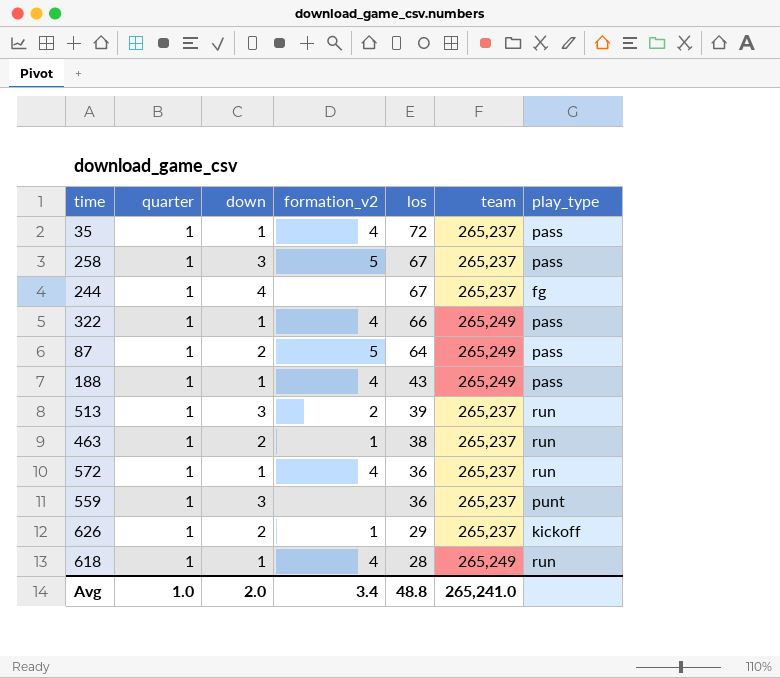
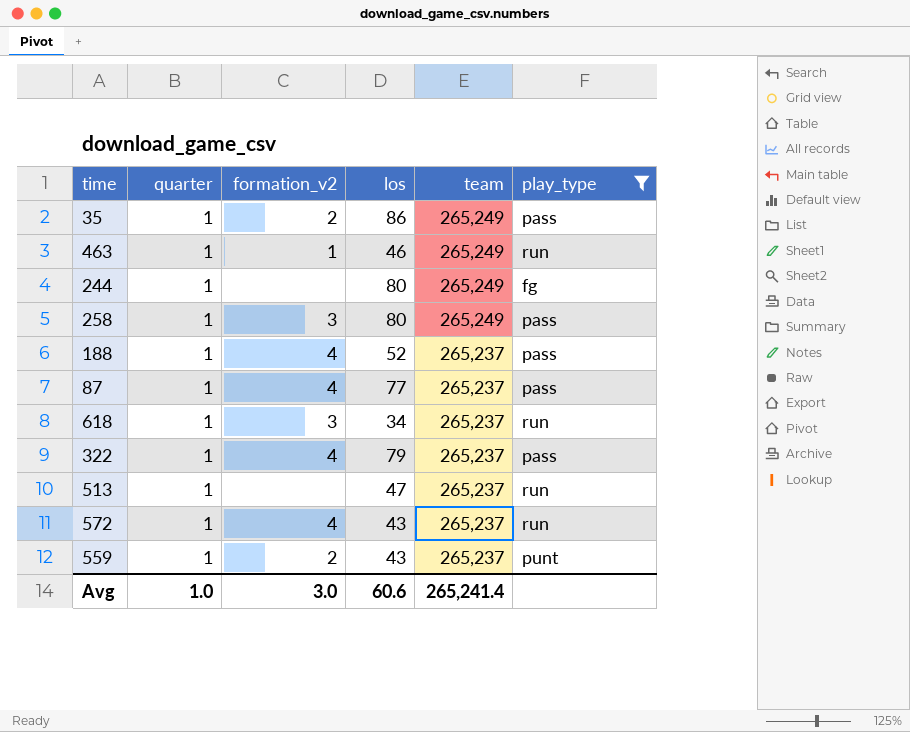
filter: none -> play_type != kickoff
row order: los descending -> team descending
column down | position: 3 -> none
35 | formation_v2: 4 -> 2
35 | los: 72 -> 86
35 | team: 265,237 -> 265,249
463 | los: 38 -> 46
463 | team: 265,237 -> 265,249
244 | los: 67 -> 80
244 | team: 265,237 -> 265,249
258 | formation_v2: 5 -> 3
258 | los: 67 -> 80
258 | team: 265,237 -> 265,249
188 | los: 43 -> 52
188 | team: 265,249 -> 265,237
87 | formation_v2: 5 -> 4
87 | los: 64 -> 77
87 | team: 265,249 -> 265,237
618 | formation_v2: 4 -> 3
618 | los: 28 -> 34
618 | team: 265,249 -> 265,237
322 | los: 66 -> 79
322 | team: 265,249 -> 265,237
513 | formation_v2: 2 -> none
513 | los: 39 -> 47
572 | los: 36 -> 43
559 | formation_v2: none -> 2
559 | los: 36 -> 43
Avg | formation_v2: 3.4 -> 3.0
Avg | los: 48.8 -> 60.6
Avg | team: 265,241.0 -> 265,241.4

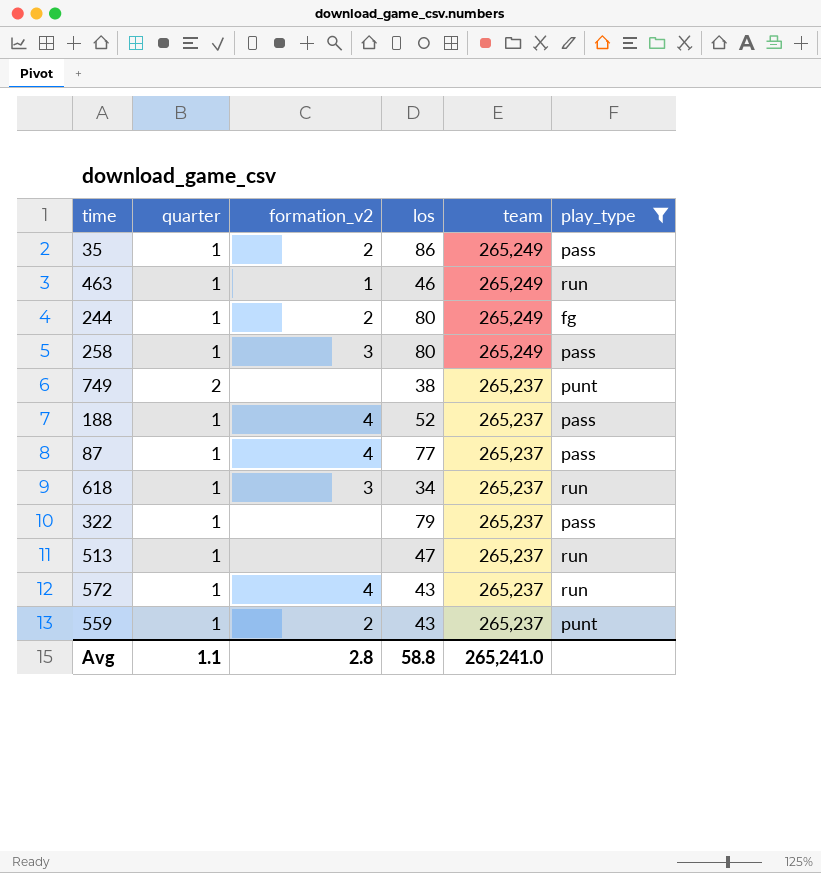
244 | formation_v2: none -> 2
row 749: none -> 2 | none | 38 | 265,237 | punt
322 | formation_v2: 4 -> none
Avg | quarter: 1.0 -> 1.1
Avg | formation_v2: 3.0 -> 2.8
Avg | los: 60.6 -> 58.8
Avg | team: 265,241.4 -> 265,241.0

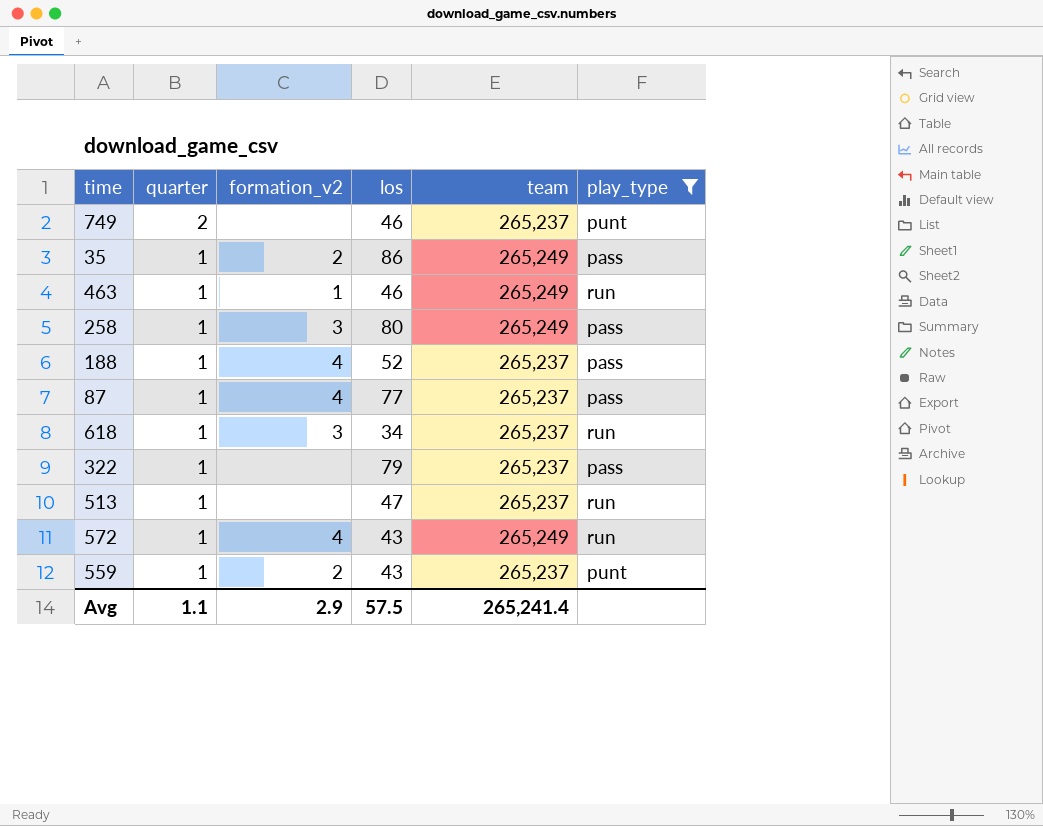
row order: team descending -> quarter descending
row 244: 1 | 2 | 80 | 265,249 | fg -> none
749 | los: 38 -> 46
572 | team: 265,237 -> 265,249
Avg | formation_v2: 2.8 -> 2.9
Avg | los: 58.8 -> 57.5
Avg | team: 265,241.0 -> 265,241.4

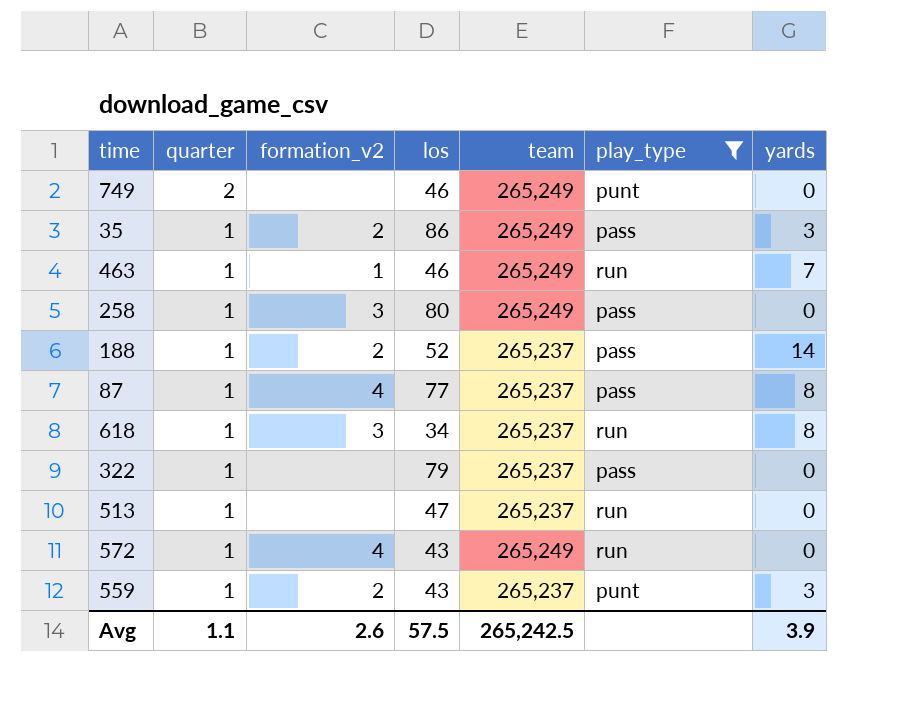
column yards | position: none -> 7
749 | team: 265,237 -> 265,249
188 | formation_v2: 4 -> 2
Avg | formation_v2: 2.9 -> 2.6
Avg | team: 265,241.4 -> 265,242.5

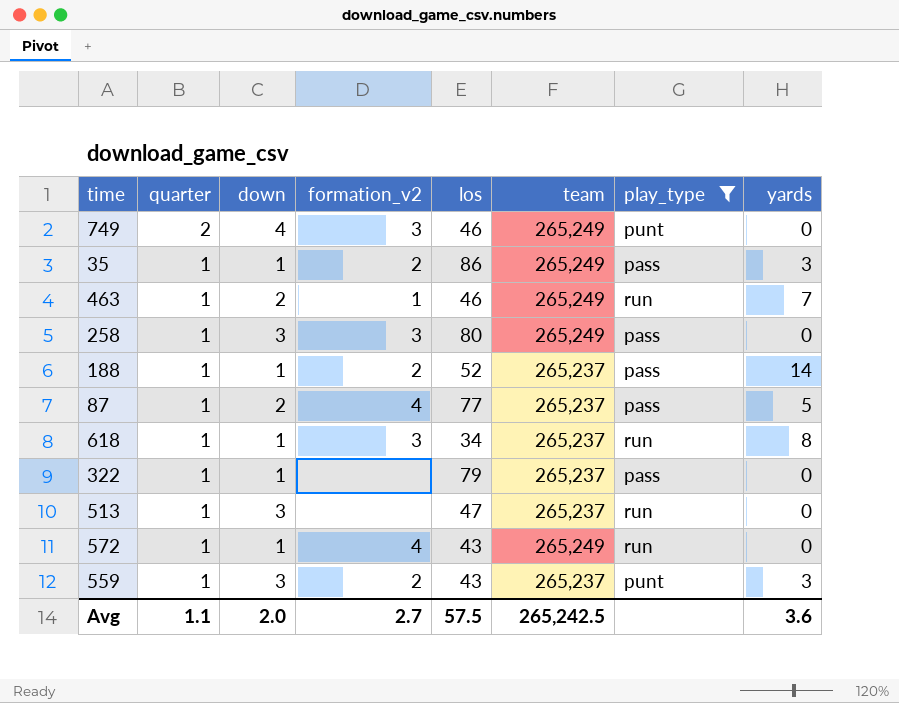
column down | position: none -> 3
749 | formation_v2: none -> 3
87 | yards: 8 -> 5
Avg | formation_v2: 2.6 -> 2.7
Avg | yards: 3.9 -> 3.6

